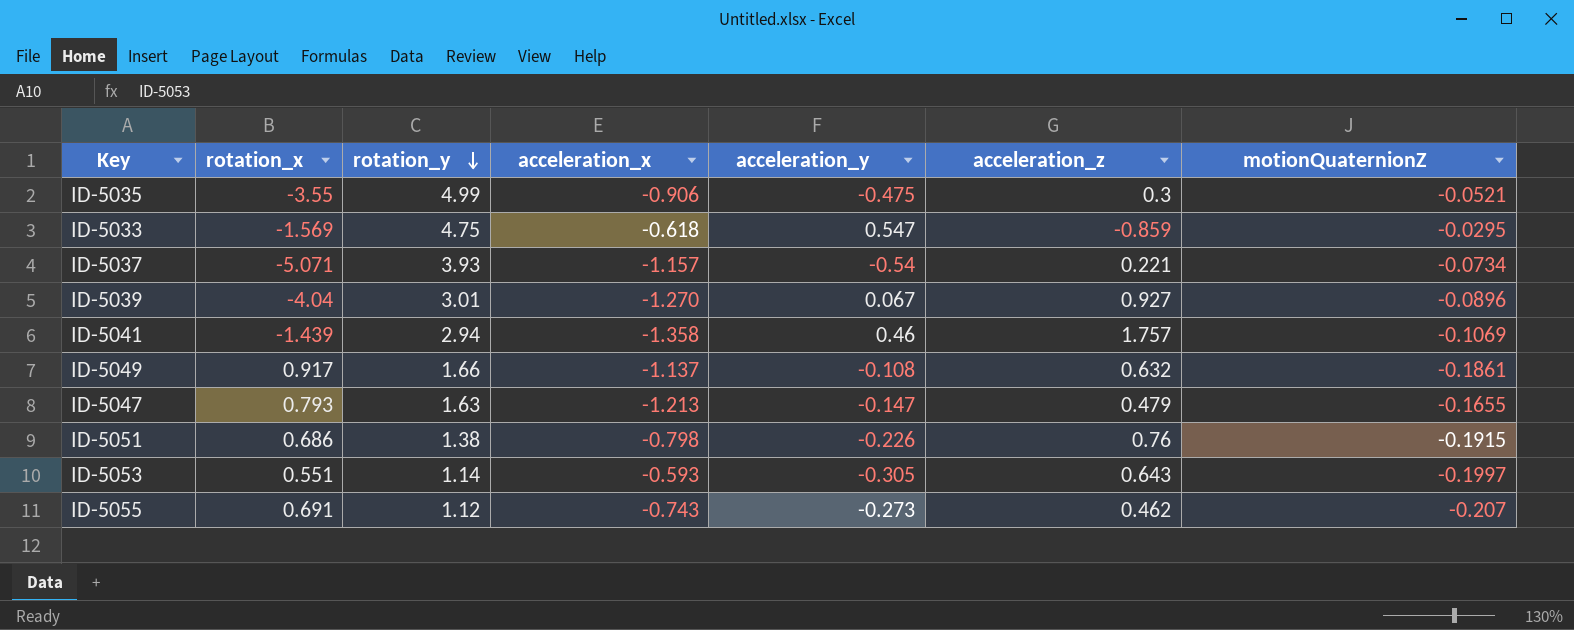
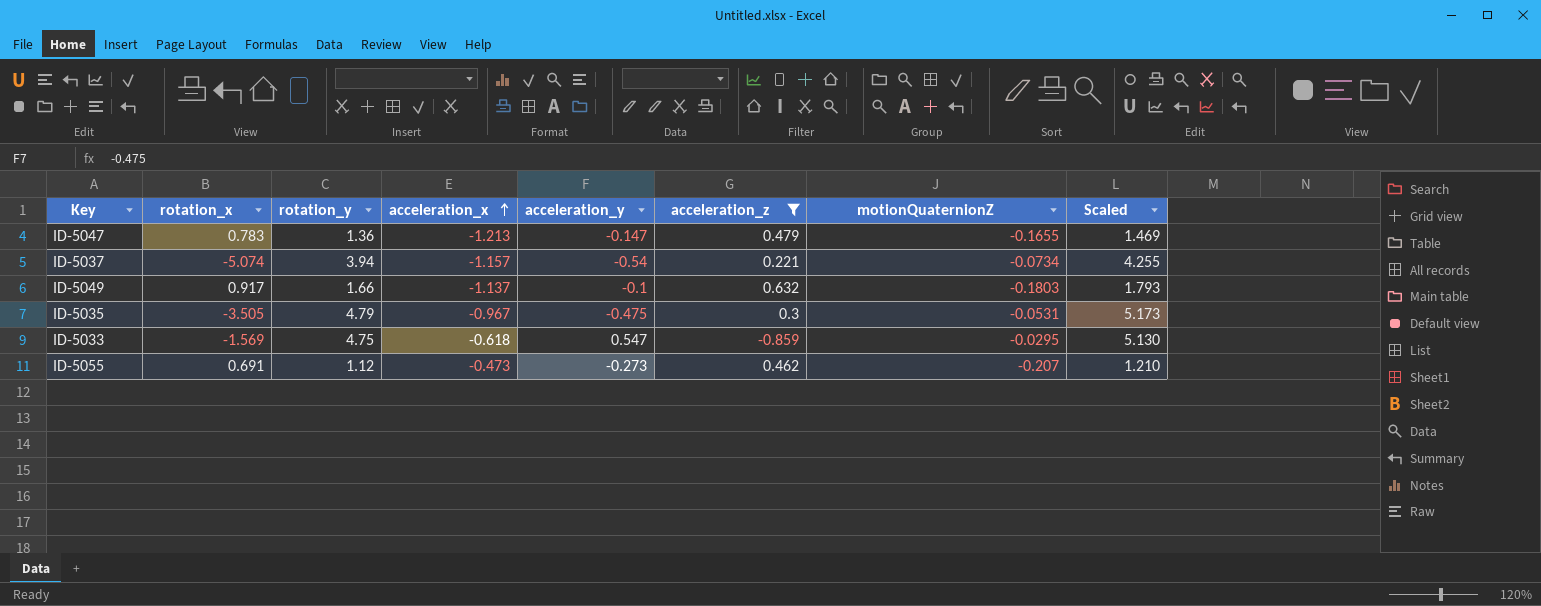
filter: none -> acceleration_z <= 0.632
row order: rotation_y descending -> acceleration_x ascending
column Scaled | formula: none -> [rotation_y] * 1.08
ID-5047 | rotation_x: 0.793 -> 0.783
ID-5047 | rotation_y: 1.63 -> 1.36
ID-5037 | rotation_x: -5.071 -> -5.074
ID-5037 | rotation_y: 3.93 -> 3.94
ID-5049 | acceleration_y: -0.108 -> -0.1
ID-5049 | motionQuaternionZ: -0.1861 -> -0.1803
ID-5035 | rotation_x: -3.55 -> -3.505
ID-5035 | rotation_y: 4.99 -> 4.79
ID-5035 | acceleration_x: -0.906 -> -0.967
ID-5035 | motionQuaternionZ: -0.0521 -> -0.0531
ID-5055 | acceleration_x: -0.743 -> -0.473

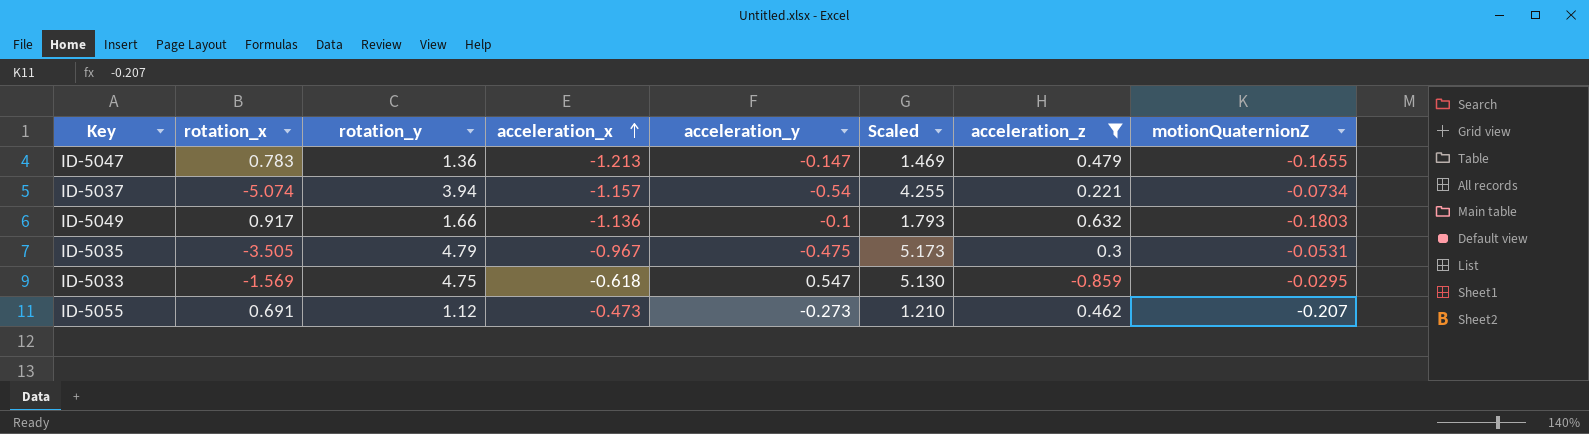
column Scaled | position: 8 -> 6
ID-5049 | acceleration_x: -1.137 -> -1.136

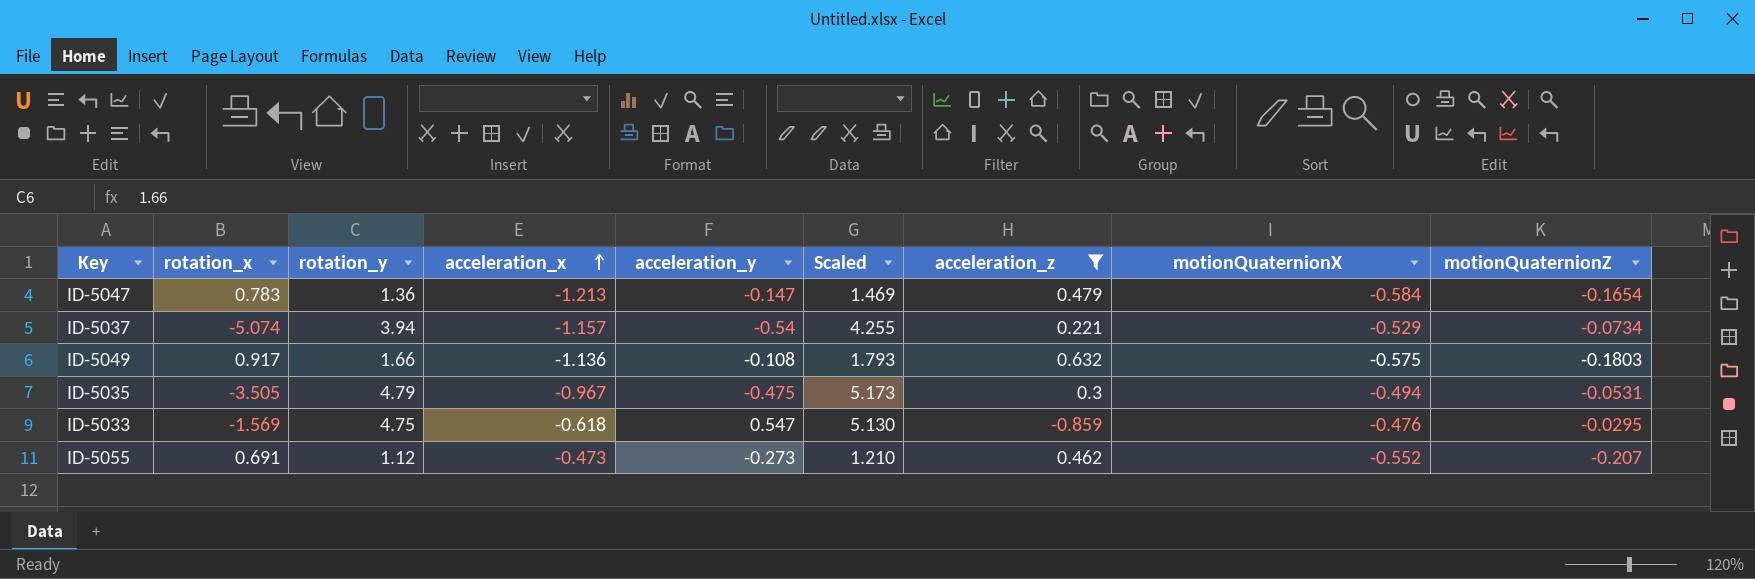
column motionQuaternionX | position: none -> 8
ID-5047 | motionQuaternionZ: -0.1655 -> -0.1654
ID-5049 | acceleration_y: -0.1 -> -0.108

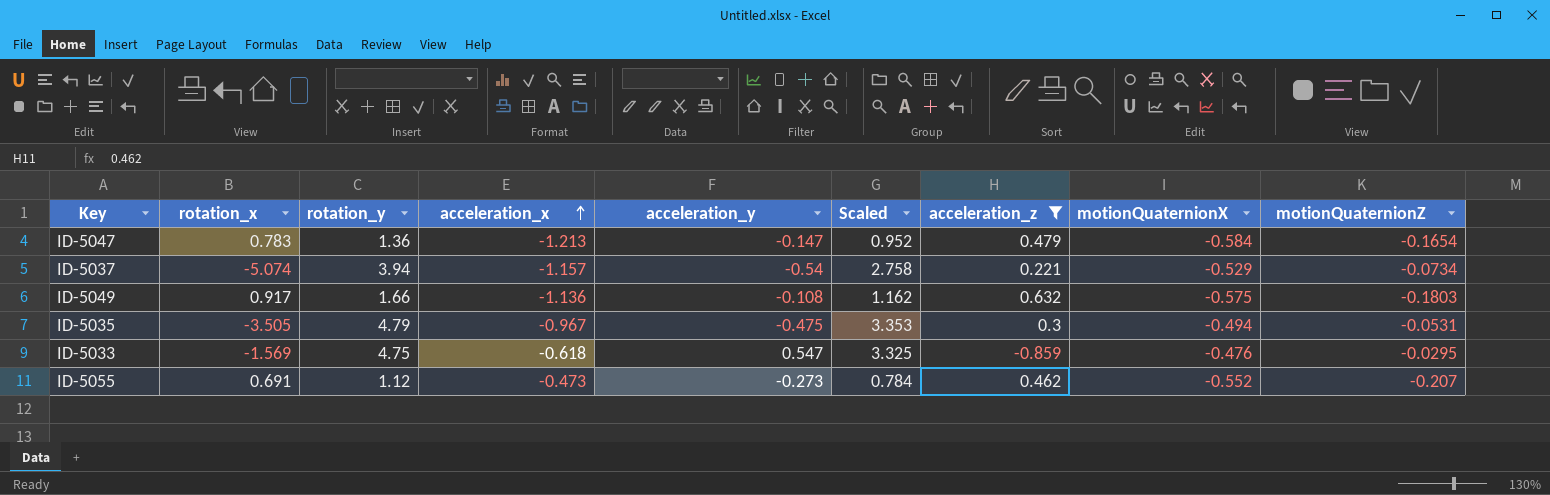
column Scaled | formula: [rotation_y] * 1.08 -> [rotation_y] * 0.7

